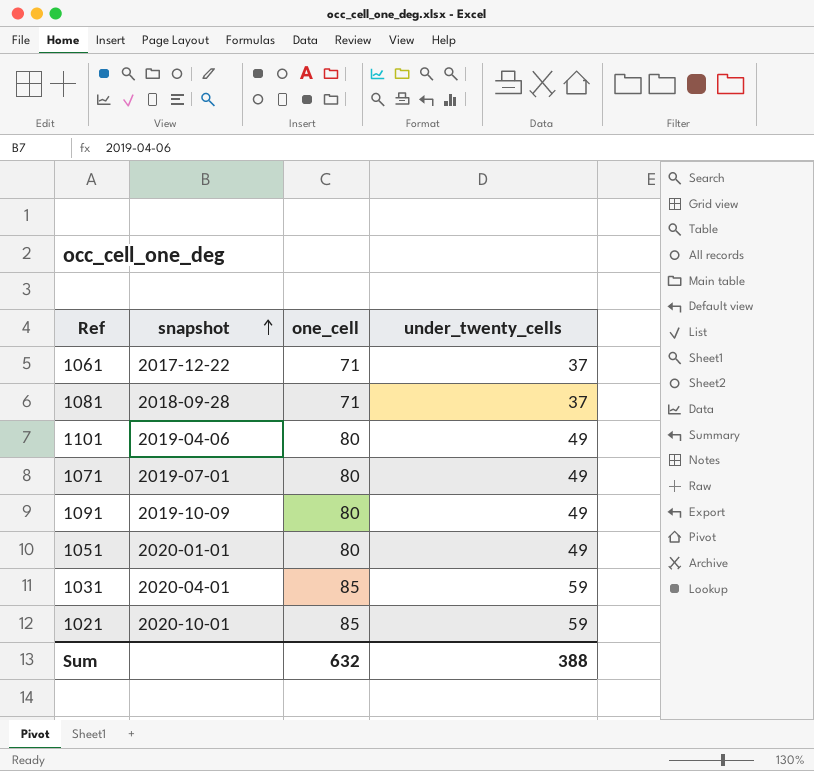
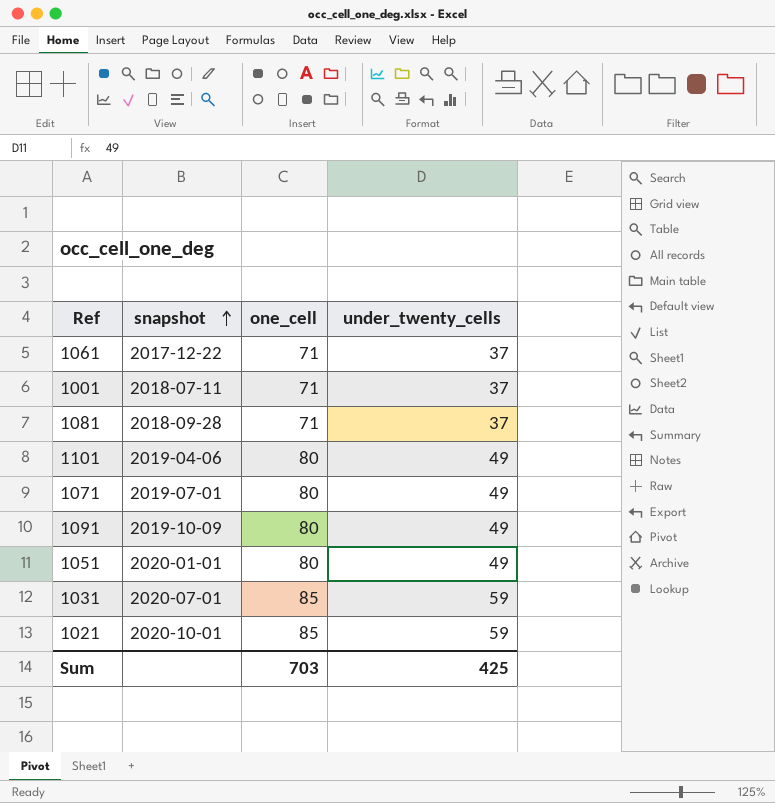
row 1001: none -> 2018-07-11 | 71 | 37
1031 | snapshot: 2020-04-01 -> 2020-07-01
Sum | one_cell: 632 -> 703
Sum | under_twenty_cells: 388 -> 425

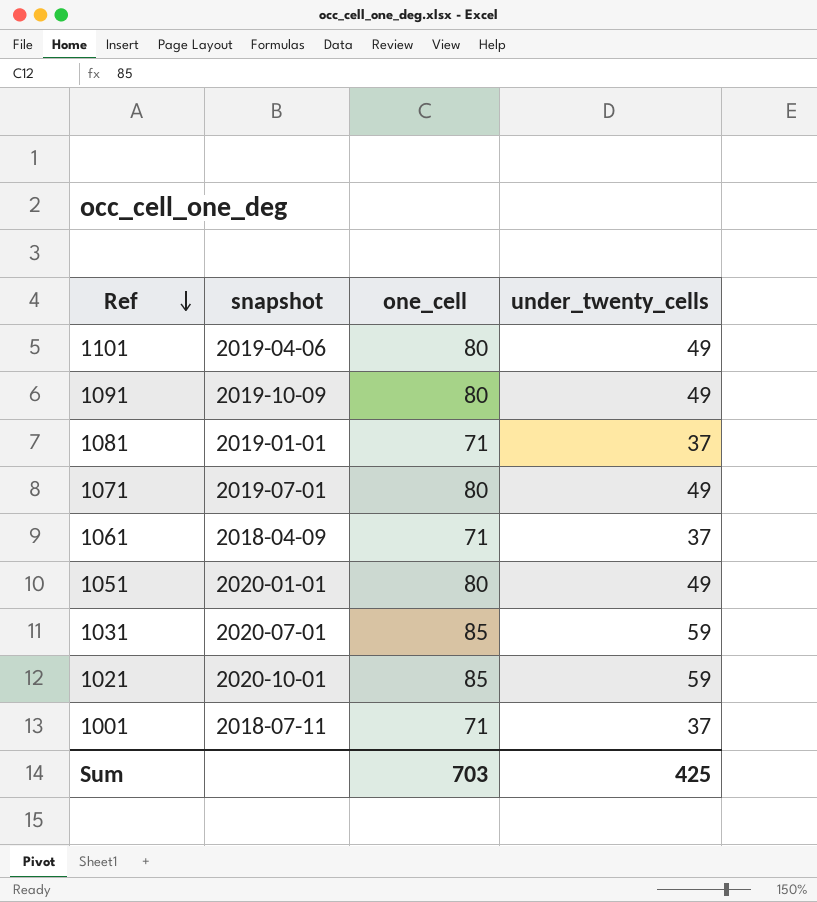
row order: snapshot ascending -> Ref descending
1081 | snapshot: 2018-09-28 -> 2019-01-01
1061 | snapshot: 2017-12-22 -> 2018-04-09

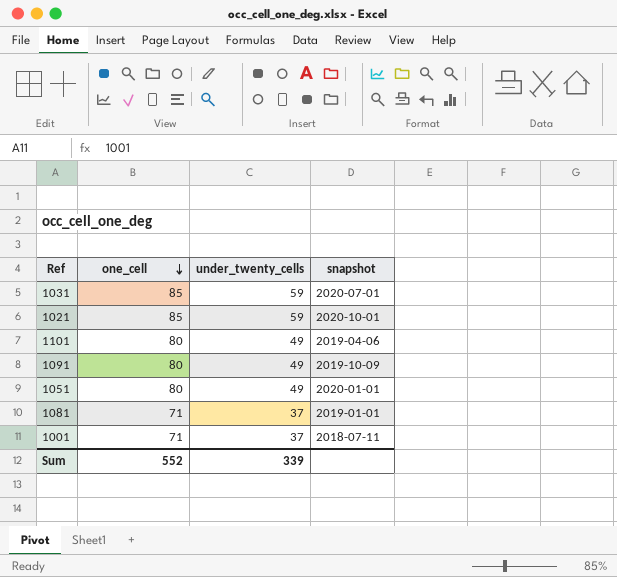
row order: Ref descending -> one_cell descending
column snapshot | position: 2 -> 4
row 1071: 2019-07-01 | 80 | 49 -> none
row 1061: 2018-04-09 | 71 | 37 -> none
Sum | one_cell: 703 -> 552
Sum | under_twenty_cells: 425 -> 339

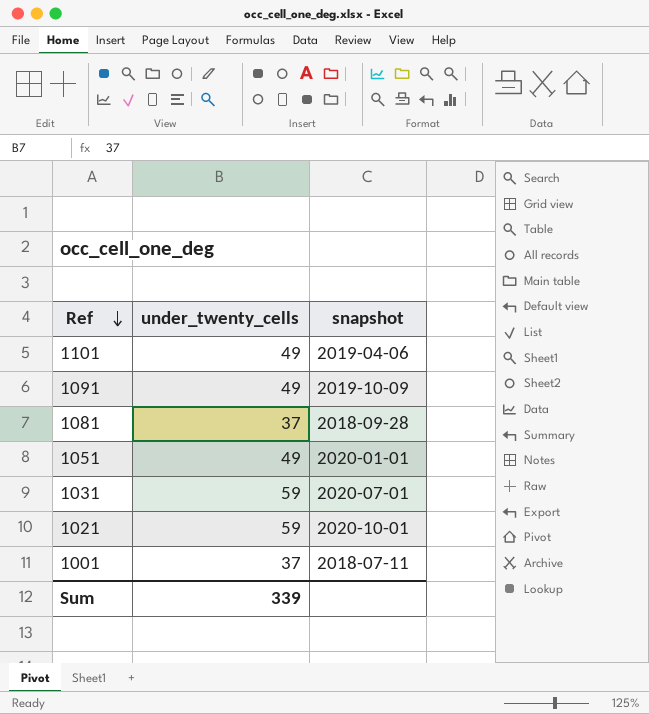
row order: one_cell descending -> Ref descending
column one_cell | position: 2 -> none
1081 | snapshot: 2019-01-01 -> 2018-09-28

